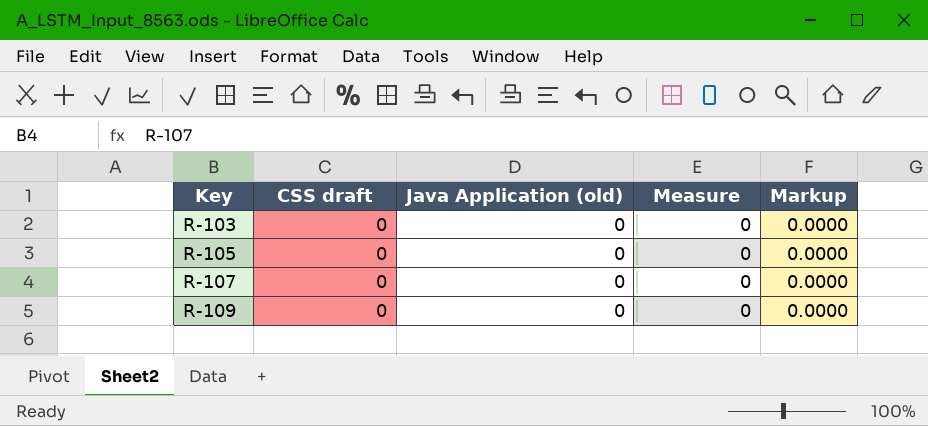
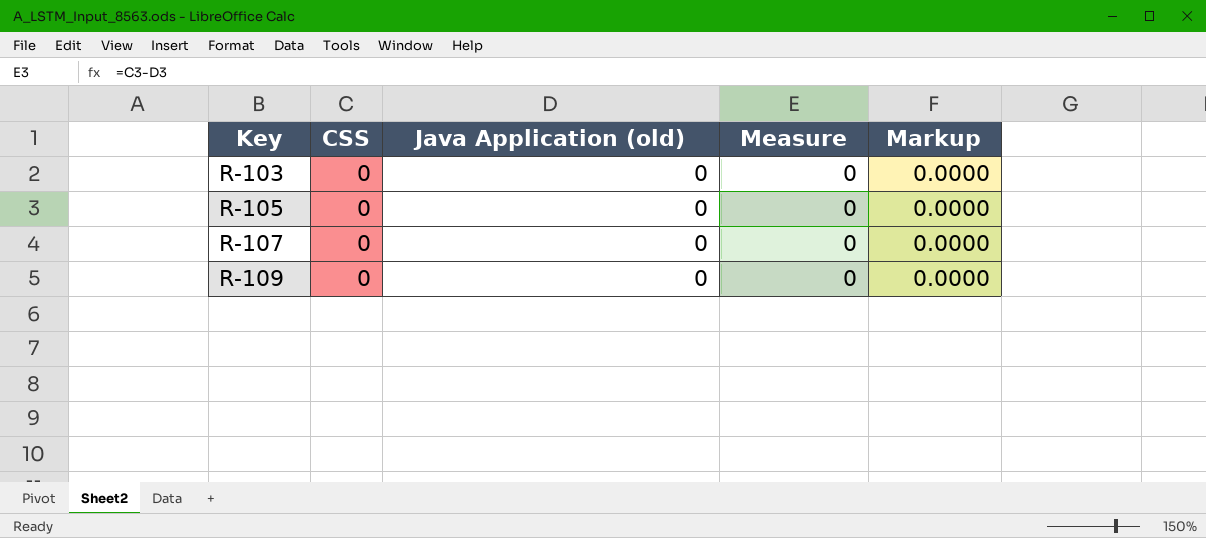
column name: CSS draft -> CSS

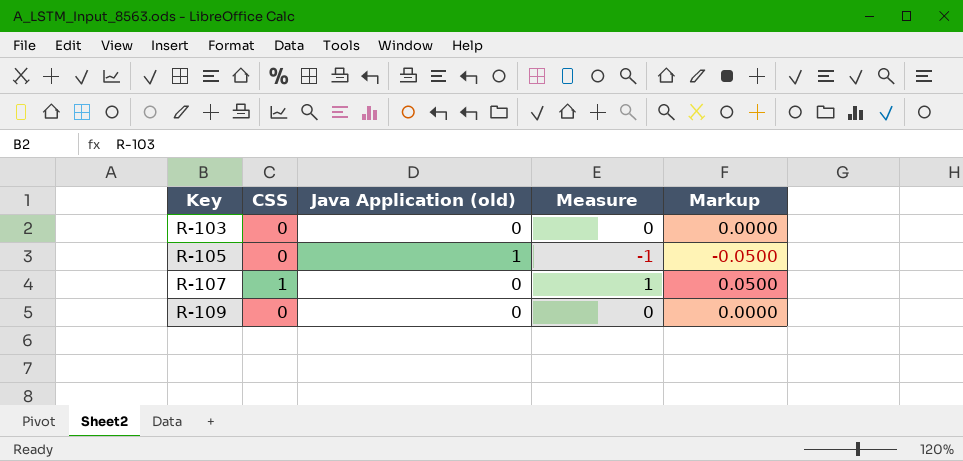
R-105 | Java Application (old): 0 -> 1
R-105 | Measure: 0 -> -1
R-105 | Markup: 0.0000 -> -0.0500
R-107 | CSS: 0 -> 1
R-107 | Measure: 0 -> 1
R-107 | Markup: 0.0000 -> 0.0500

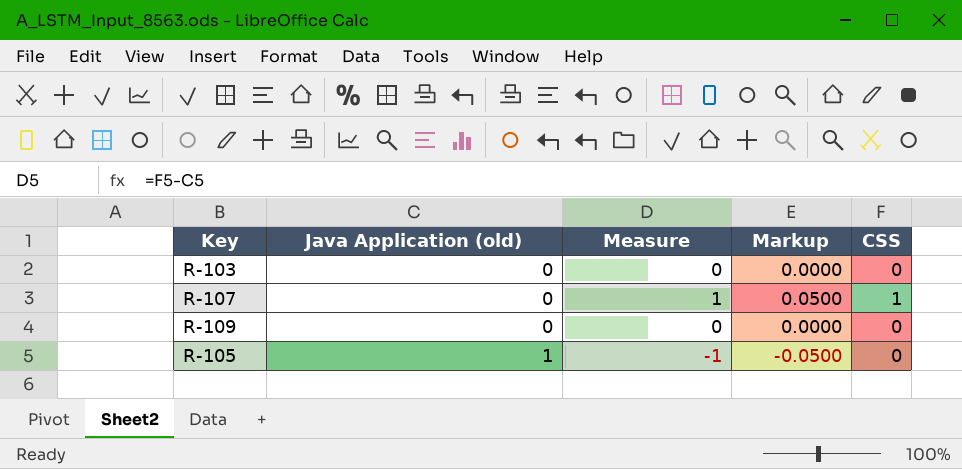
row order: Key ascending -> Java Application (old) ascending
column CSS | position: 2 -> 5

